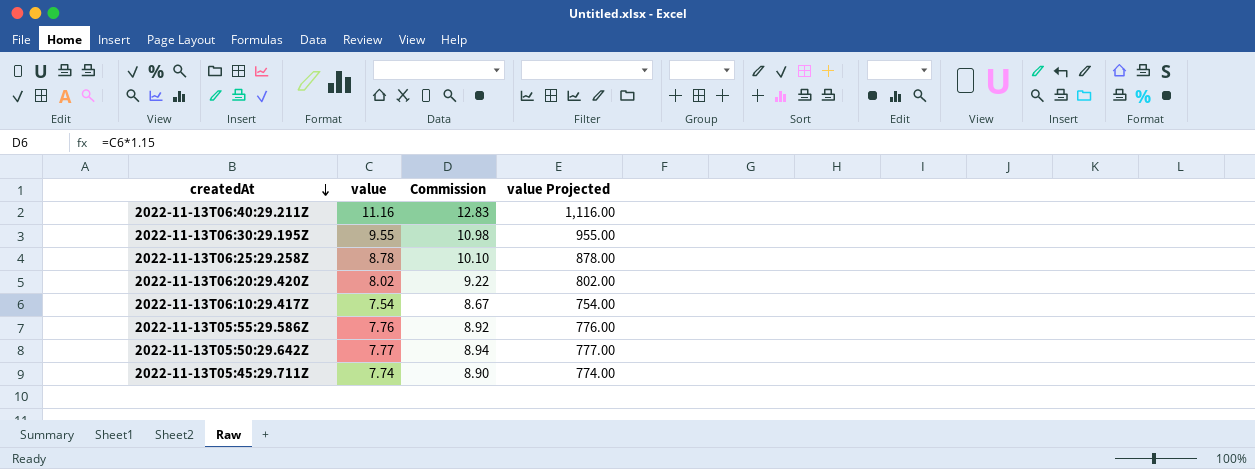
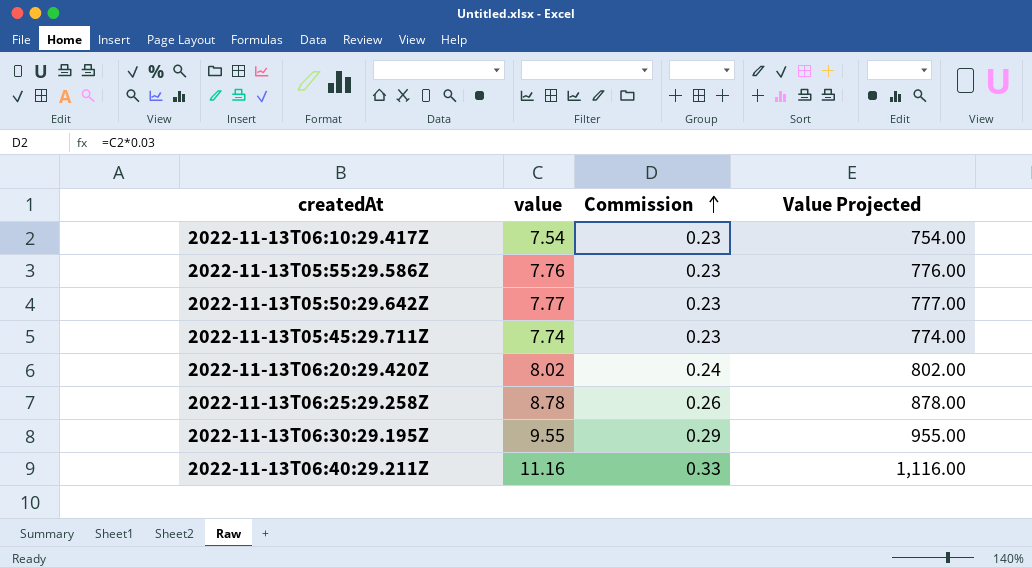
row order: createdAt descending -> Commission ascending
column Commission | formula: [value] * 1.15 -> [value] * 0.03
column name: value Projected -> Value Projected

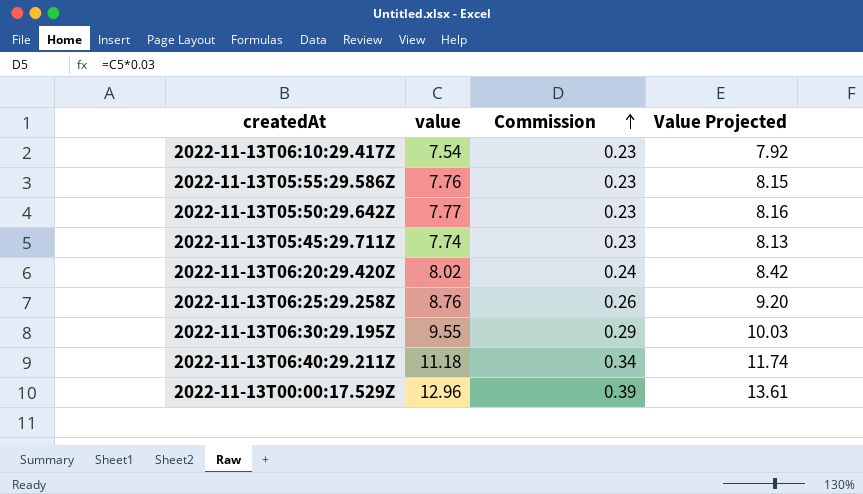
column Value Projected | formula: [value] * 100 -> [value] * 1.05
2022-11-13T06:25:29.258Z | value: 8.78 -> 8.76
2022-11-13T06:40:29.211Z | value: 11.16 -> 11.18
2022-11-13T06:40:29.211Z | Commission: 0.33 -> 0.34
row 2022-11-13T00:00:17.529Z: none -> 12.96 | 0.39 | 13.61

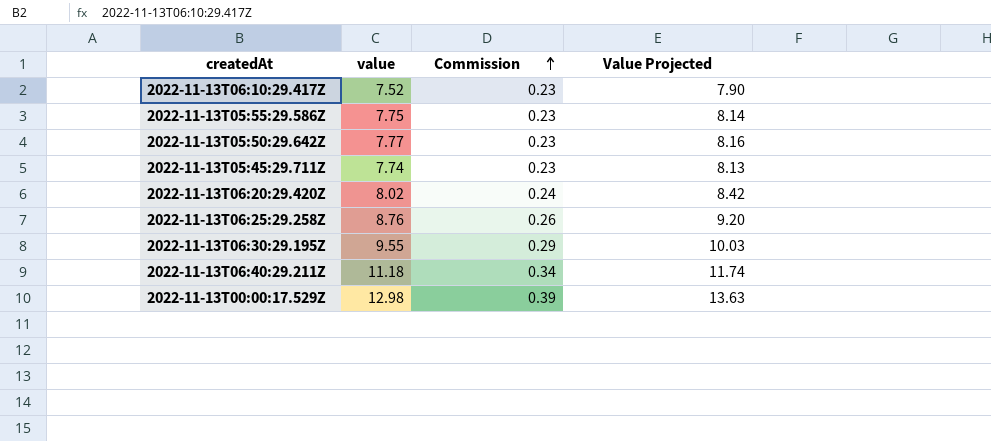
2022-11-13T06:10:29.417Z | value: 7.54 -> 7.52
2022-11-13T06:10:29.417Z | Value Projected: 7.92 -> 7.90
2022-11-13T05:55:29.586Z | value: 7.76 -> 7.75
2022-11-13T05:55:29.586Z | Value Projected: 8.15 -> 8.14
2022-11-13T00:00:17.529Z | value: 12.96 -> 12.98
2022-11-13T00:00:17.529Z | Value Projected: 13.61 -> 13.63

